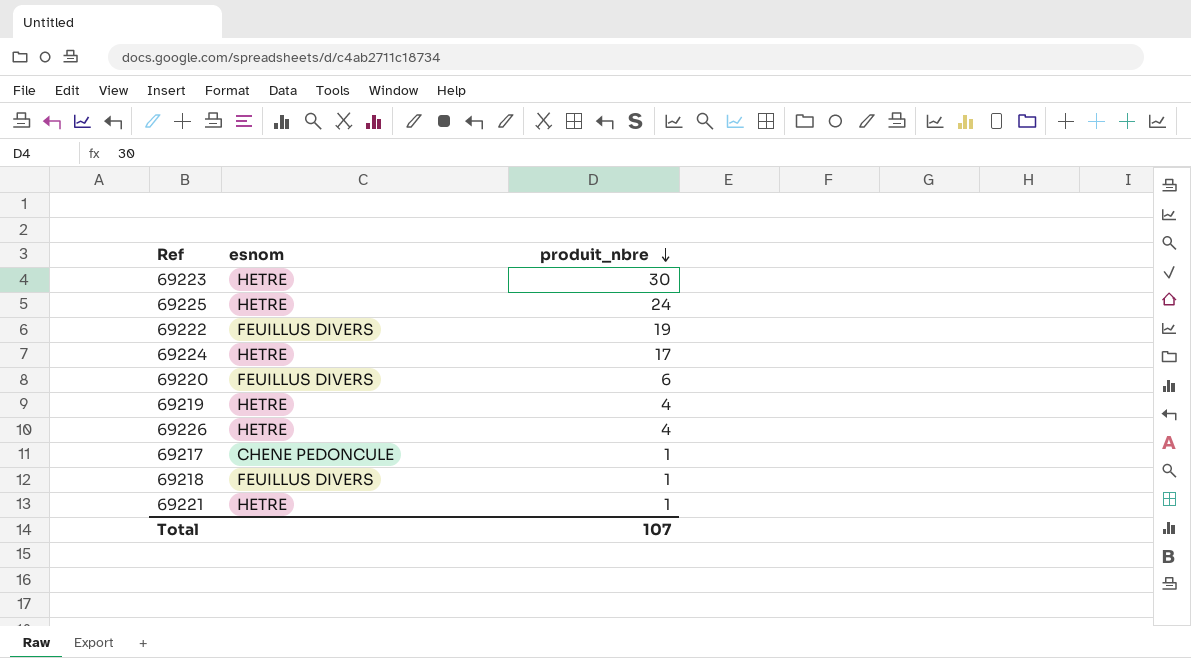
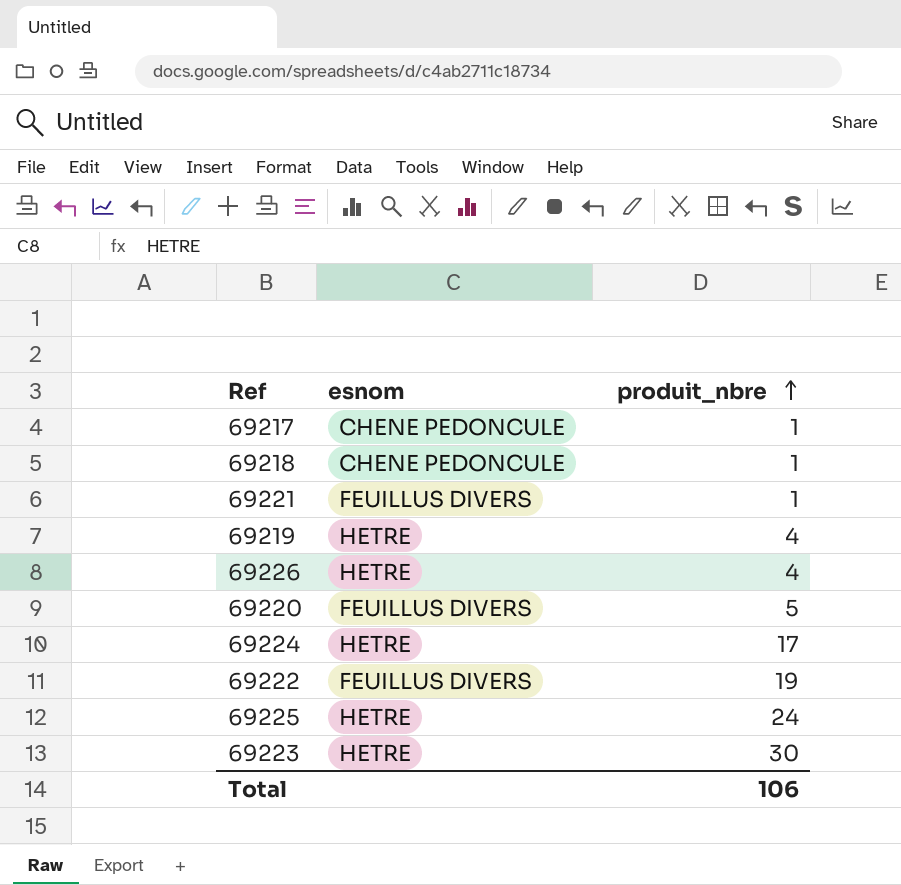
row order: produit_nbre descending -> produit_nbre ascending
69218 | esnom: FEUILLUS DIVERS -> CHENE PEDONCULE
69221 | esnom: HETRE -> FEUILLUS DIVERS
69220 | produit_nbre: 6 -> 5
Total | produit_nbre: 107 -> 106

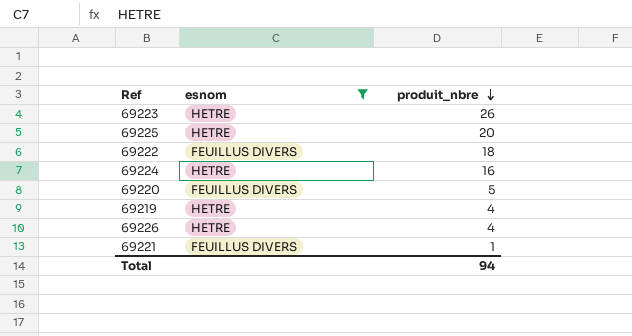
filter: none -> esnom != CHENE PEDONCULE
row order: produit_nbre ascending -> produit_nbre descending
69223 | produit_nbre: 30 -> 26
69225 | produit_nbre: 24 -> 20
69222 | produit_nbre: 19 -> 18
69224 | produit_nbre: 17 -> 16
Total | produit_nbre: 106 -> 94

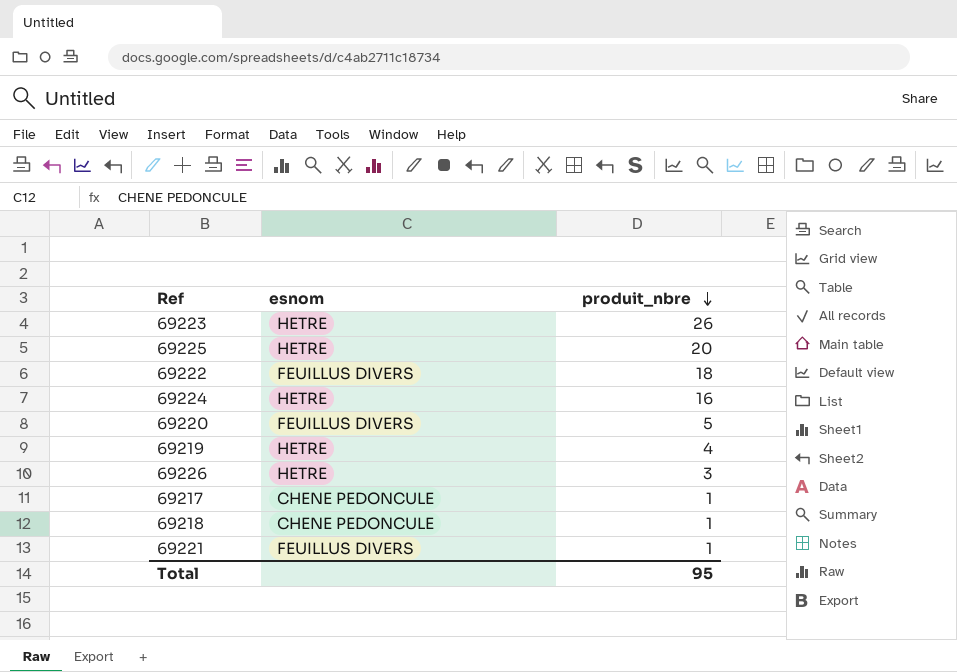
filter: esnom != CHENE PEDONCULE -> none
69226 | produit_nbre: 4 -> 3
Total | produit_nbre: 94 -> 95

